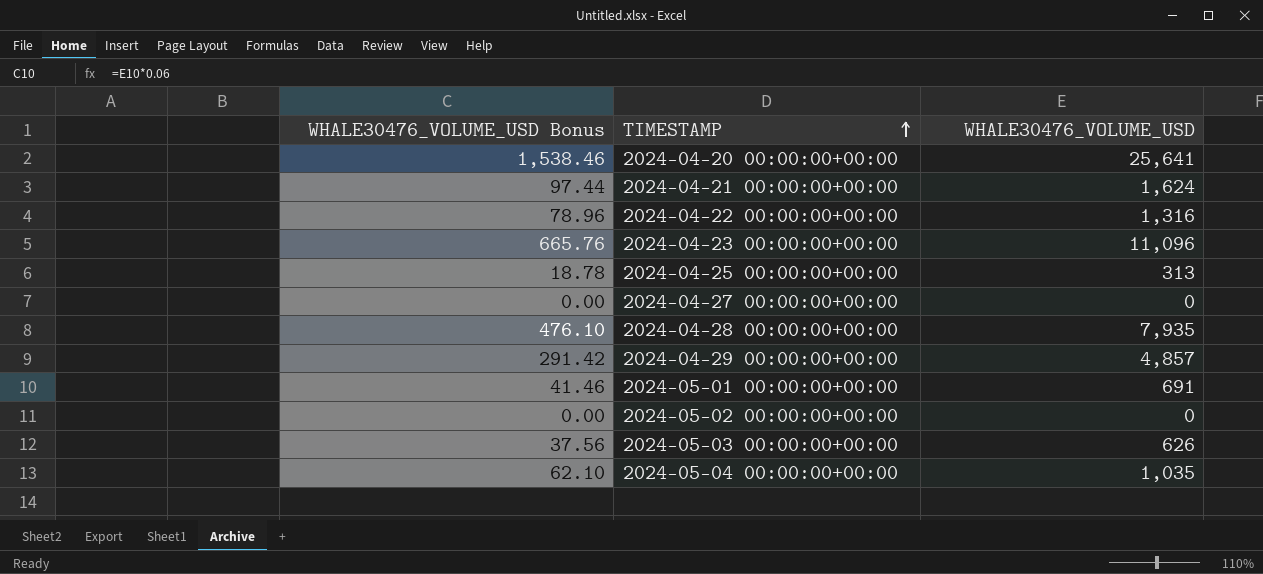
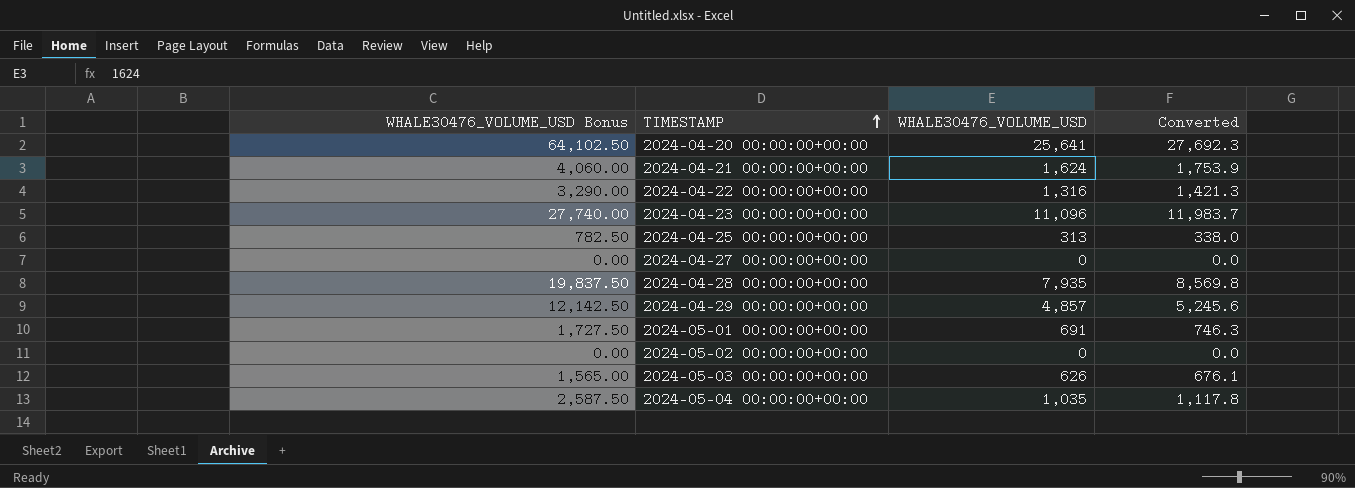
column WHALE30476_VOLUME_USD Bonus | formula: [WHALE30476_VOLUME_USD] * 0.06 -> [WHALE30476_VOLUME_USD] * 2.5
column Converted | formula: none -> [WHALE30476_VOLUME_USD] * 1.08

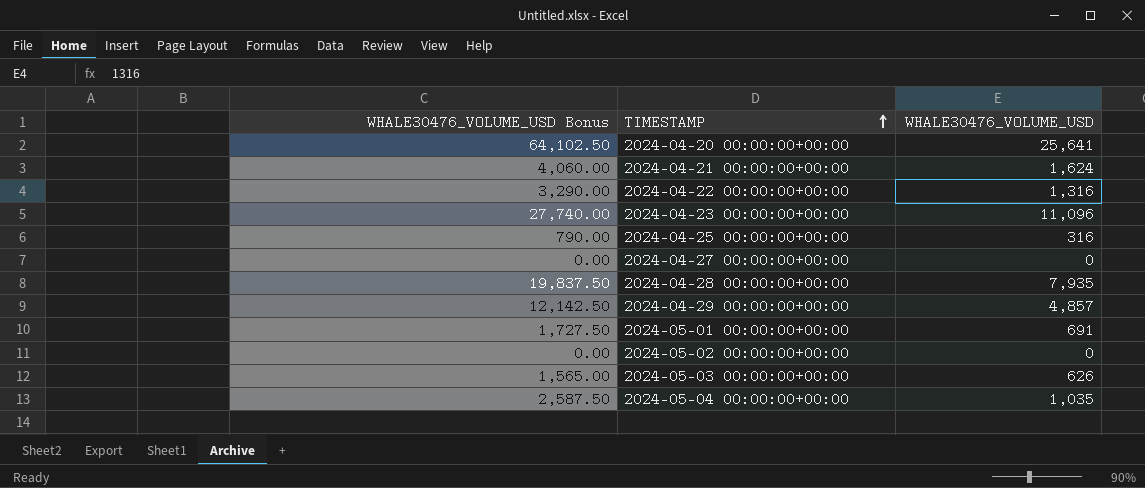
column Converted | formula: [WHALE30476_VOLUME_USD] * 1.08 -> none
2024-04-25 00:00:00+00:00 | WHALE30476_VOLUME_USD Bonus: 782.50 -> 790.00
2024-04-25 00:00:00+00:00 | WHALE30476_VOLUME_USD: 313 -> 316

